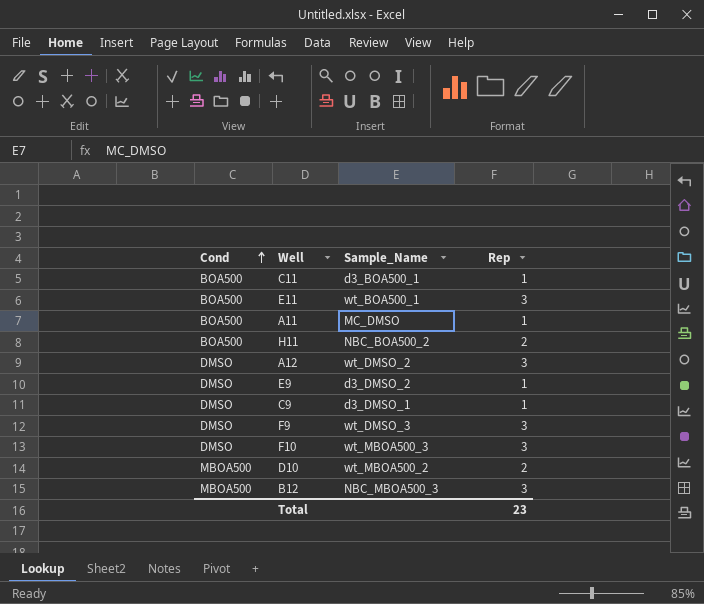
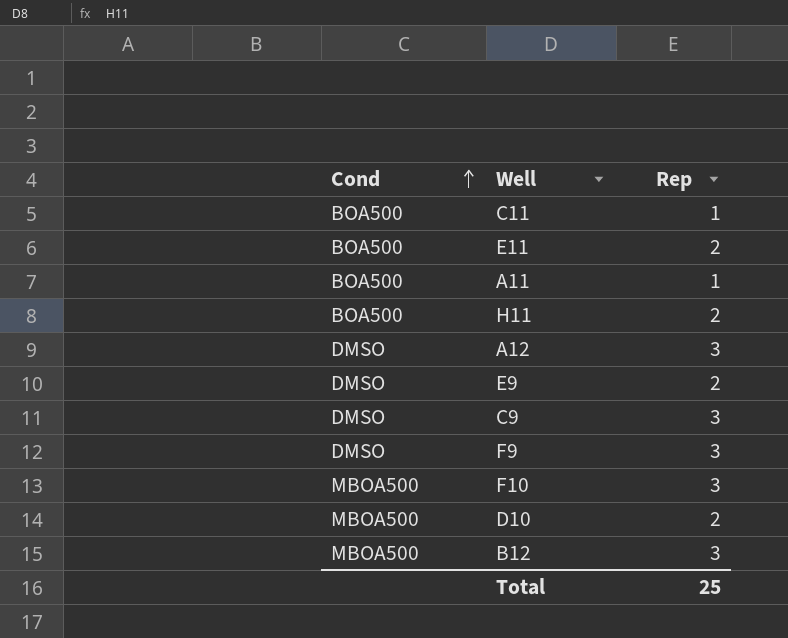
column Sample_Name | position: 3 -> none
E11 | Rep: 3 -> 2
E9 | Rep: 1 -> 2
C9 | Rep: 1 -> 3
F10 | Cond: DMSO -> MBOA500
Total | Rep: 23 -> 25

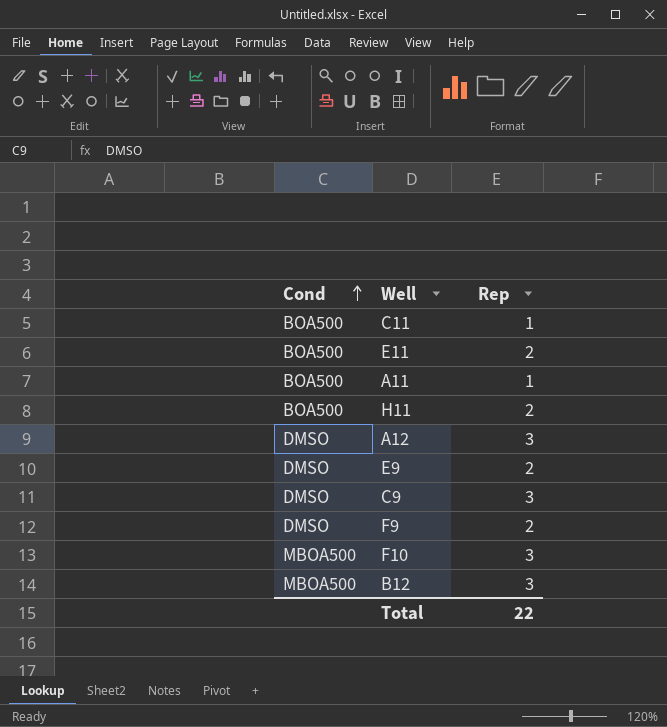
row D10: MBOA500 | 2 -> none
F9 | Rep: 3 -> 2
Total | Rep: 25 -> 22

